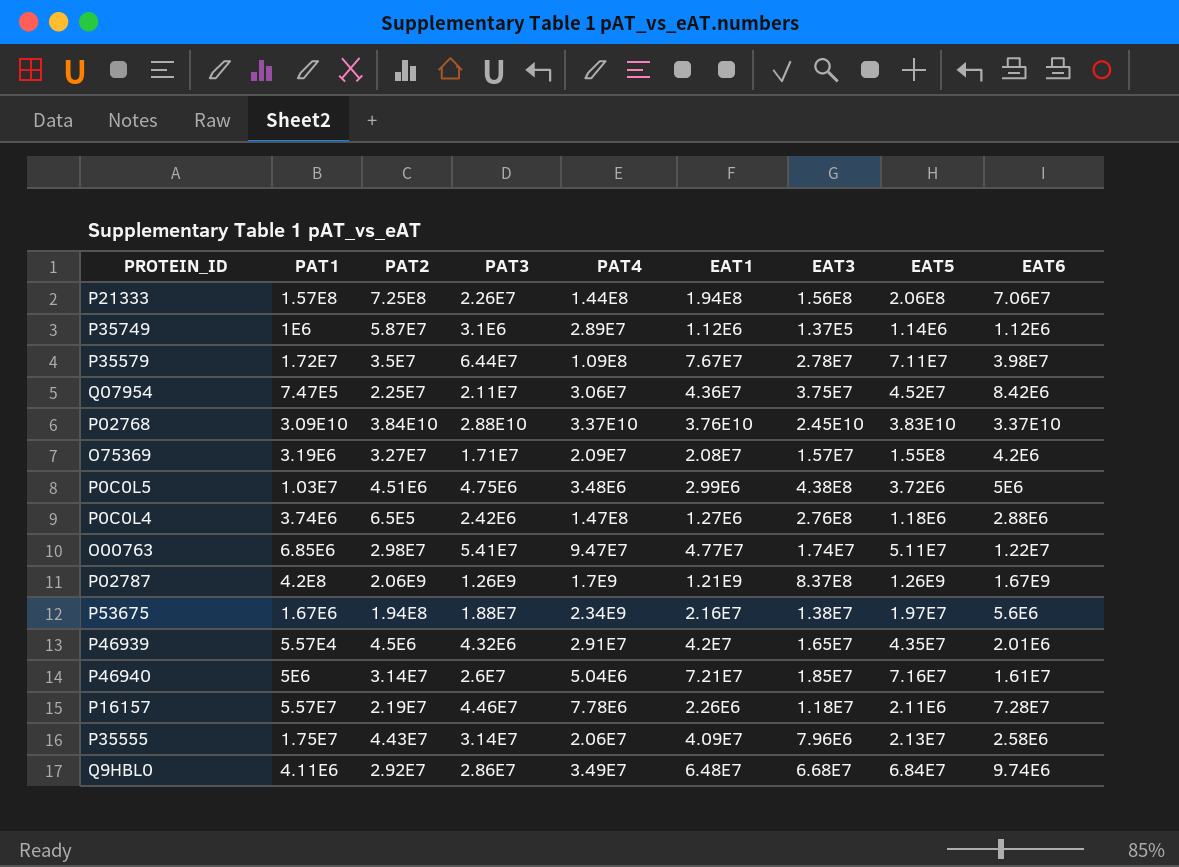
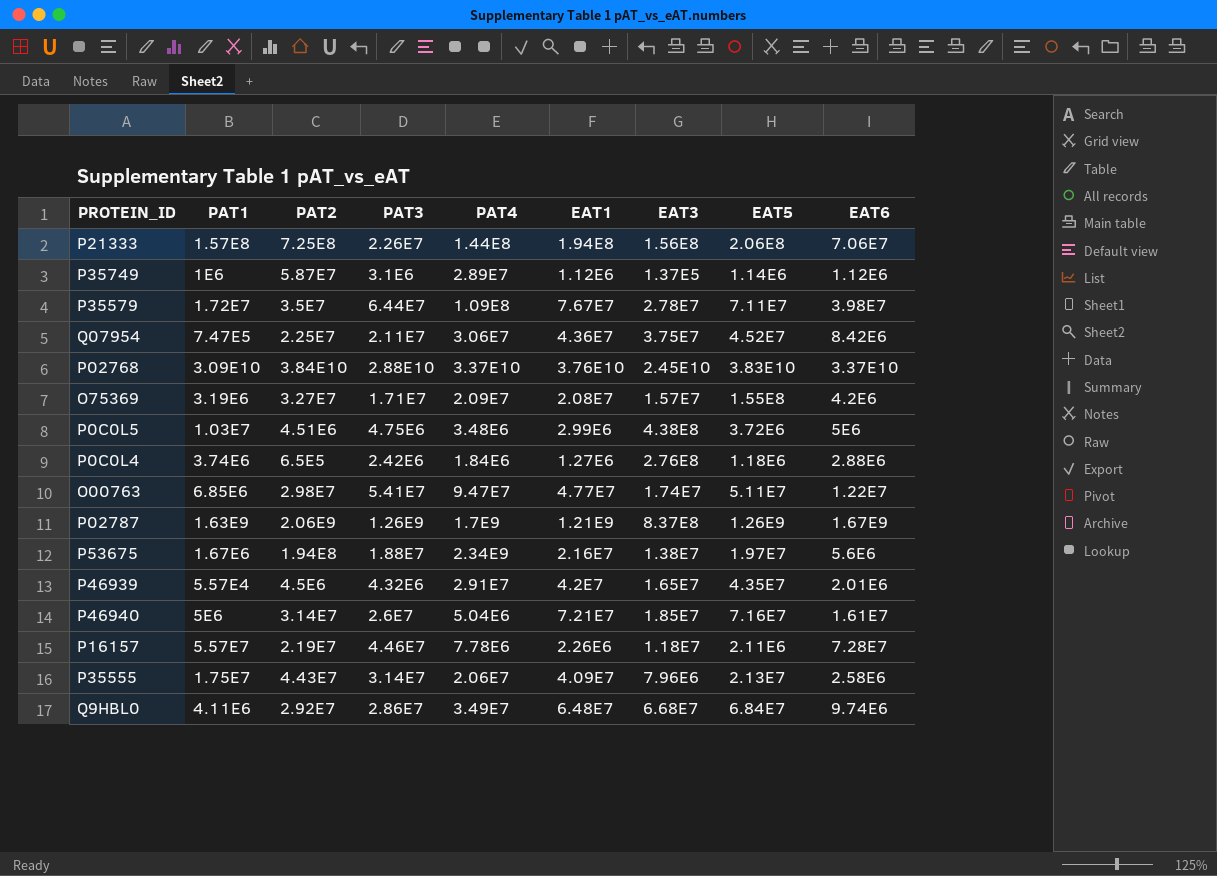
P0C0L4 | PAT4: 1.47E8 -> 1.84E6
P02787 | PAT1: 4.2E8 -> 1.63E9

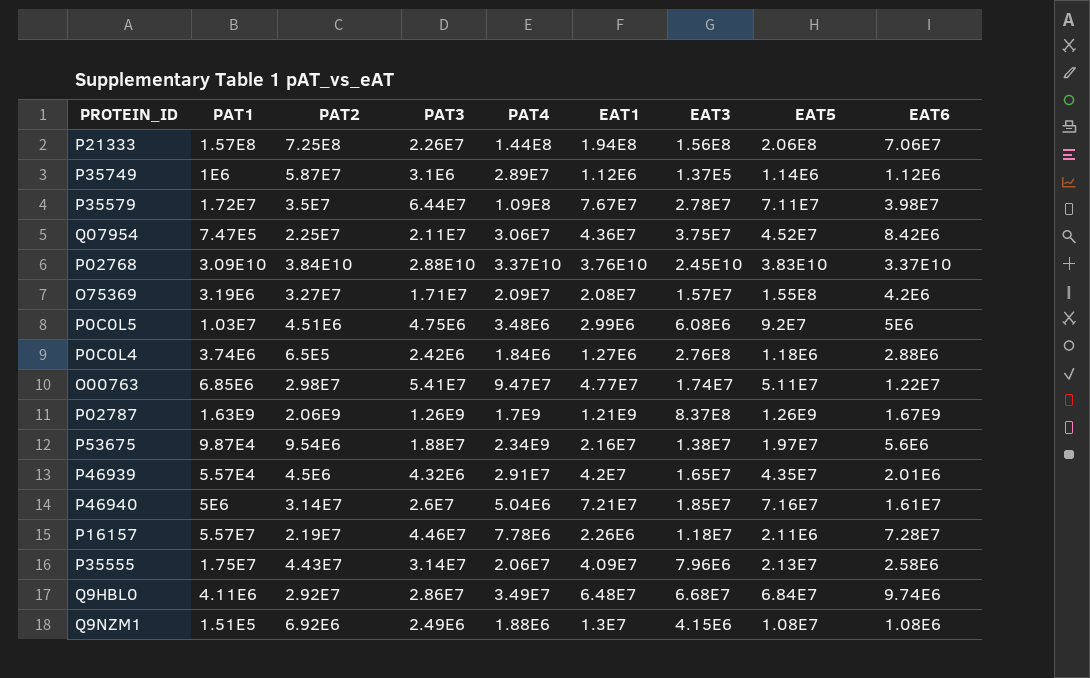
P0C0L5 | EAT3: 4.38E8 -> 6.08E6
P0C0L5 | EAT5: 3.72E6 -> 9.2E7
P53675 | PAT1: 1.67E6 -> 9.87E4
P53675 | PAT2: 1.94E8 -> 9.54E6
row Q9NZM1: none -> 1.51E5 | 6.92E6 | 2.49E6 | 1.88E6 | 1.3E7 | 4.15E6 | 1.08E7 | 1.08E6

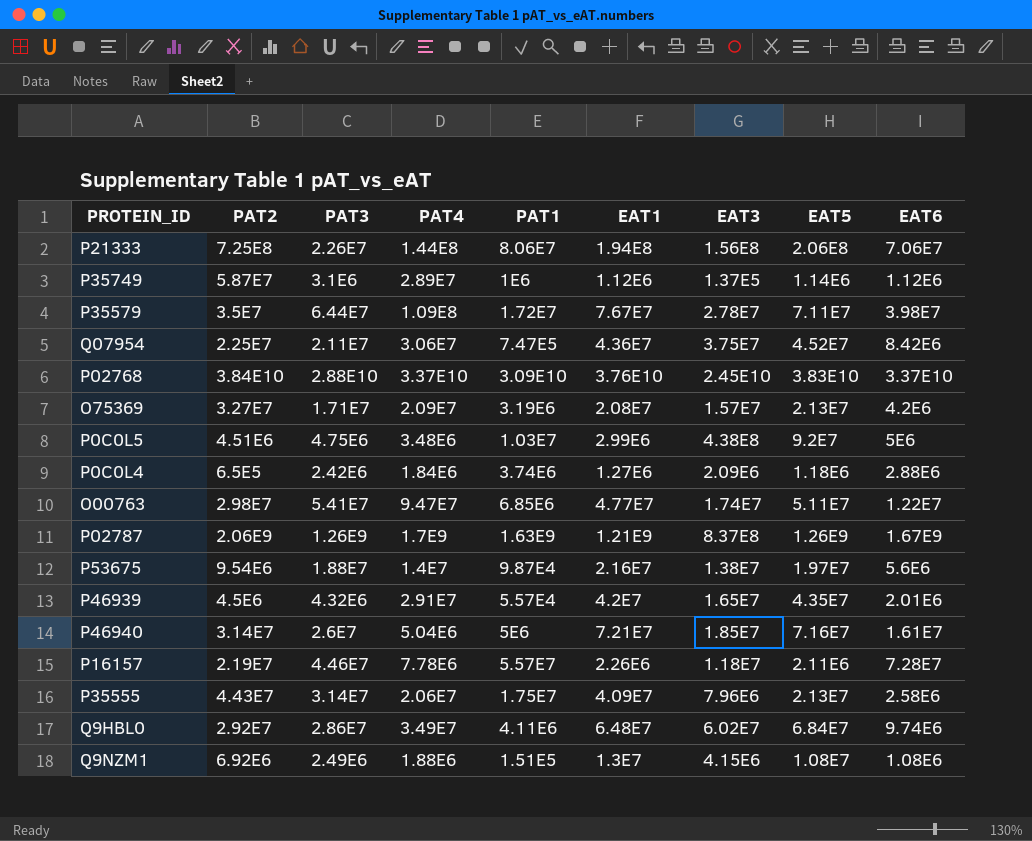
column PAT1 | position: 2 -> 5
P21333 | PAT1: 1.57E8 -> 8.06E7
O75369 | EAT5: 1.55E8 -> 2.13E7
P0C0L5 | EAT3: 6.08E6 -> 4.38E8
P0C0L4 | EAT3: 2.76E8 -> 2.09E6
P53675 | PAT4: 2.34E9 -> 1.4E7
Q9HBL0 | EAT3: 6.68E7 -> 6.02E7

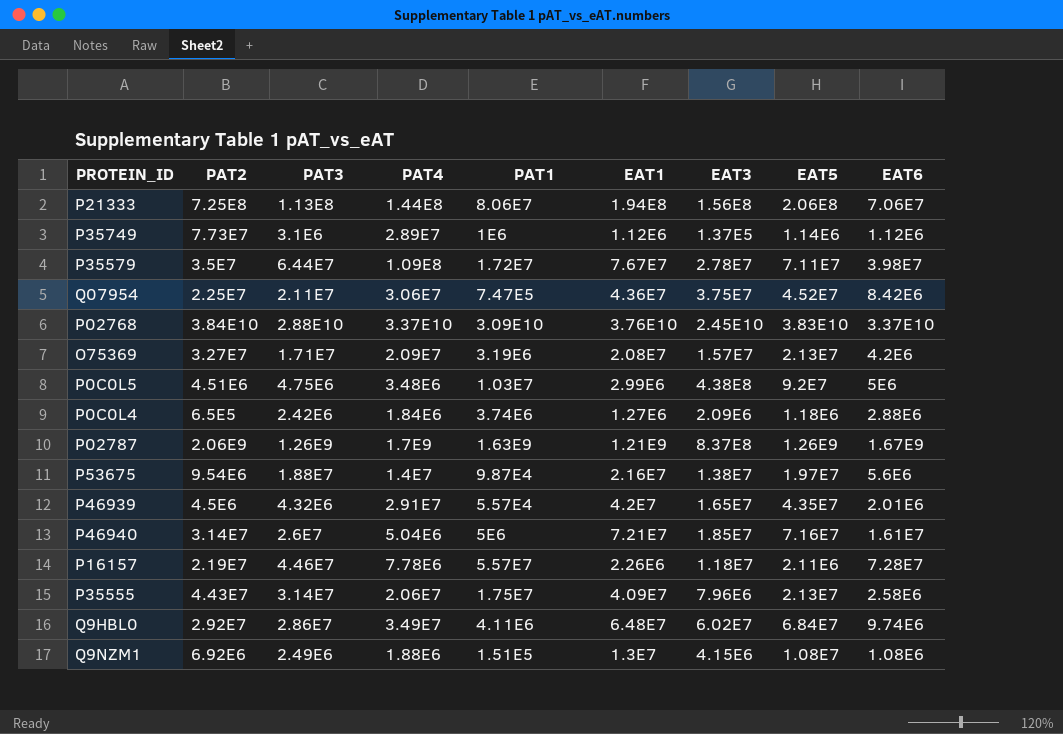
row O00763: 2.98E7 | 5.41E7 | 9.47E7 | 6.85E6 | 4.77E7 | 1.74E7 | 5.11E7 | 1.22E7 -> none
P21333 | PAT3: 2.26E7 -> 1.13E8
P35749 | PAT2: 5.87E7 -> 7.73E7

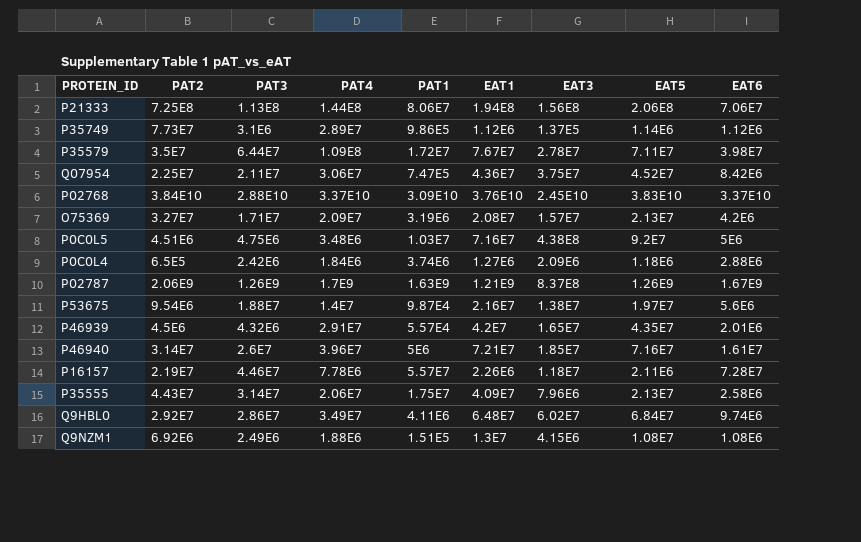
P35749 | PAT1: 1E6 -> 9.86E5
P0C0L5 | EAT1: 2.99E6 -> 7.16E7
P46940 | PAT4: 5.04E6 -> 3.96E7

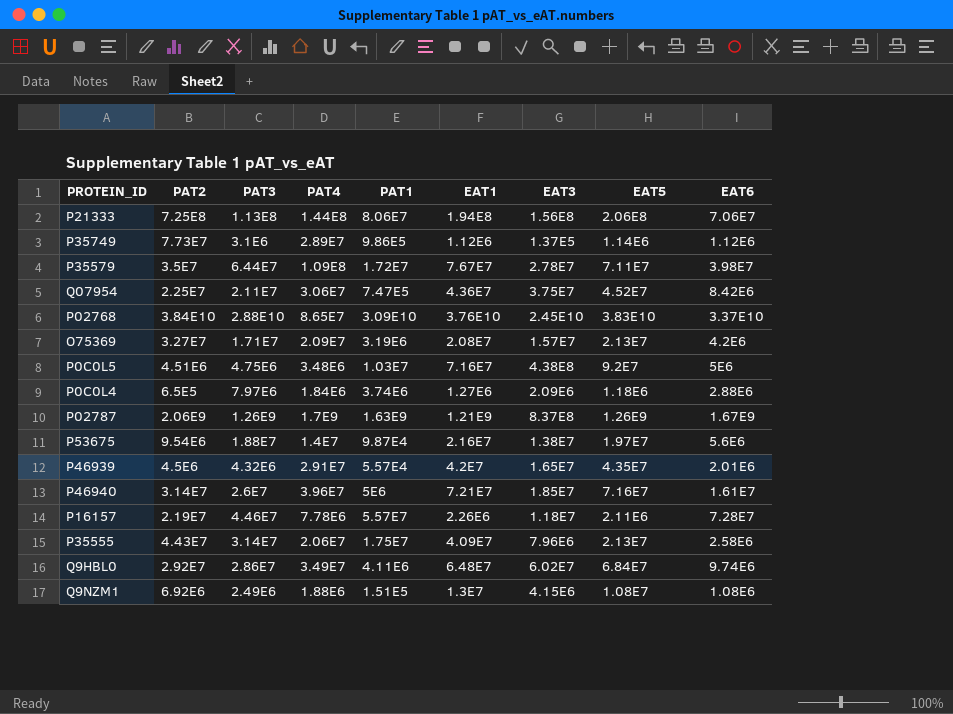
P02768 | PAT4: 3.37E10 -> 8.65E7
P0C0L4 | PAT3: 2.42E6 -> 7.97E6

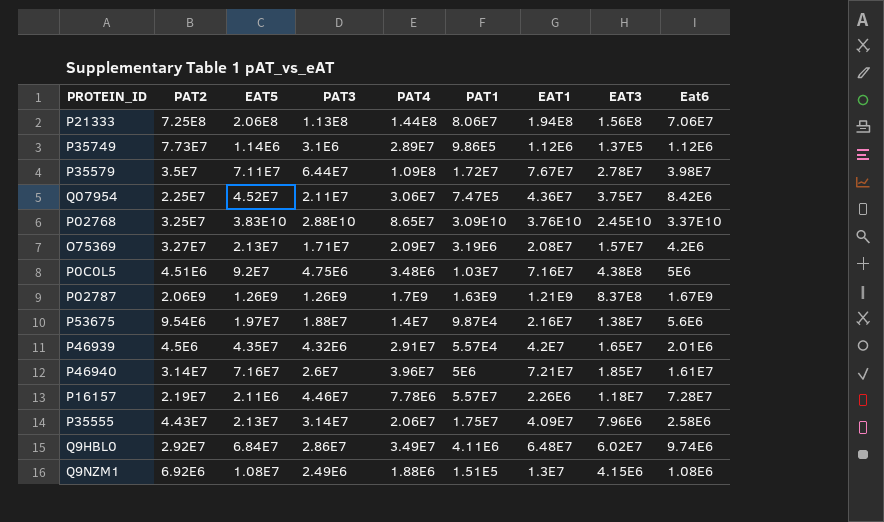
column EAT5 | position: 8 -> 3
column name: EAT6 -> Eat6
row P0C0L4: 6.5E5 | 7.97E6 | 1.84E6 | 3.74E6 | 1.27E6 | 2.09E6 | 1.18E6 | 2.88E6 -> none
P02768 | PAT2: 3.84E10 -> 3.25E7

